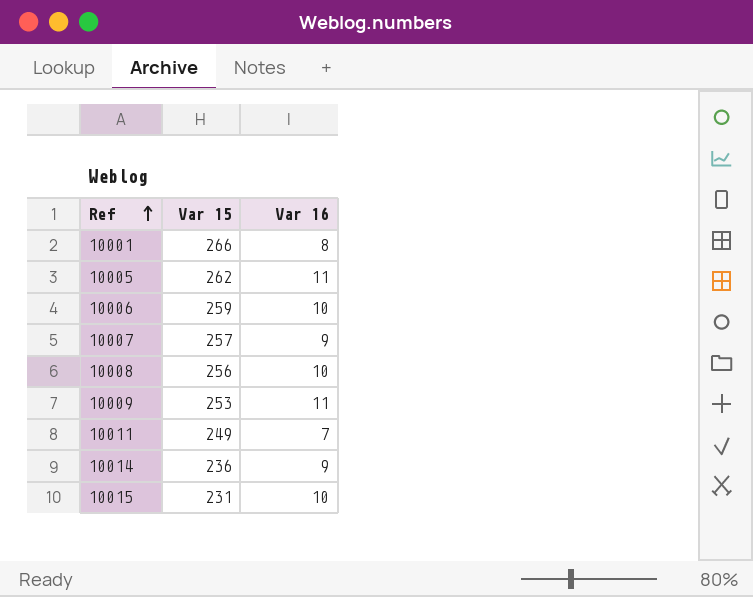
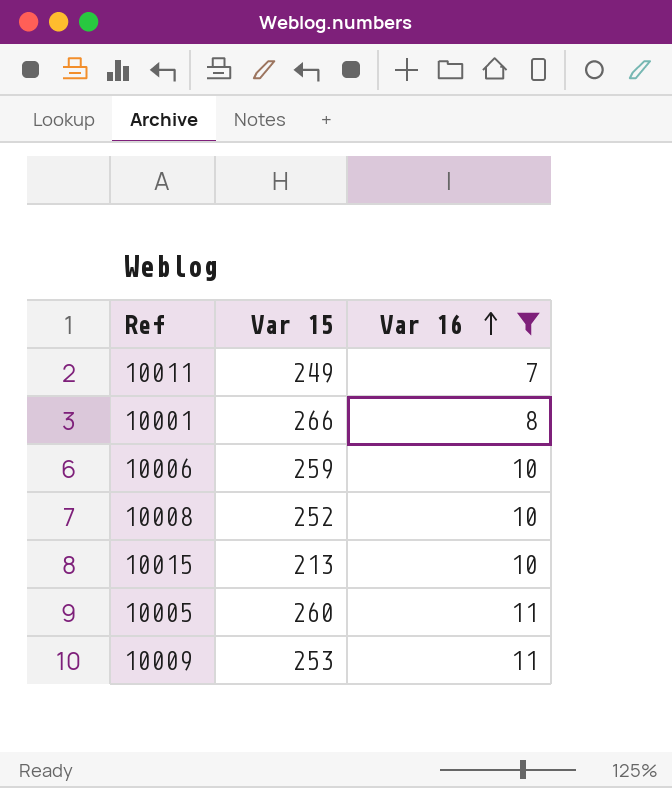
filter: none -> Var 16 != 9
row order: Ref ascending -> Var 16 ascending
10008 | Var 15: 256 -> 252
10015 | Var 15: 231 -> 213
10005 | Var 15: 262 -> 260

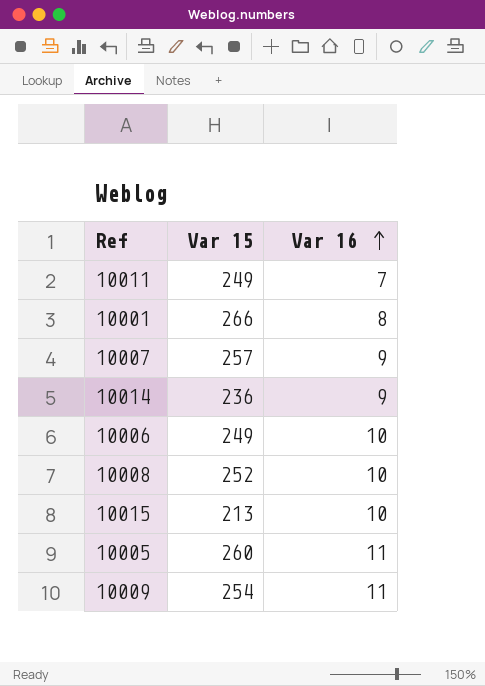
filter: Var 16 != 9 -> none
10006 | Var 15: 259 -> 249
10009 | Var 15: 253 -> 254

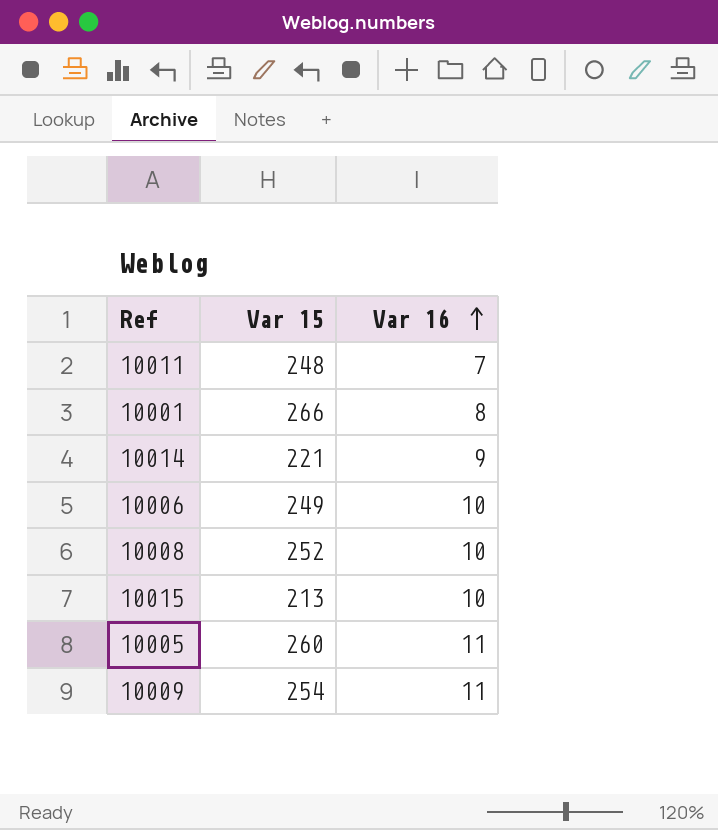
row 10007: 257 | 9 -> none
10011 | Var 15: 249 -> 248
10014 | Var 15: 236 -> 221

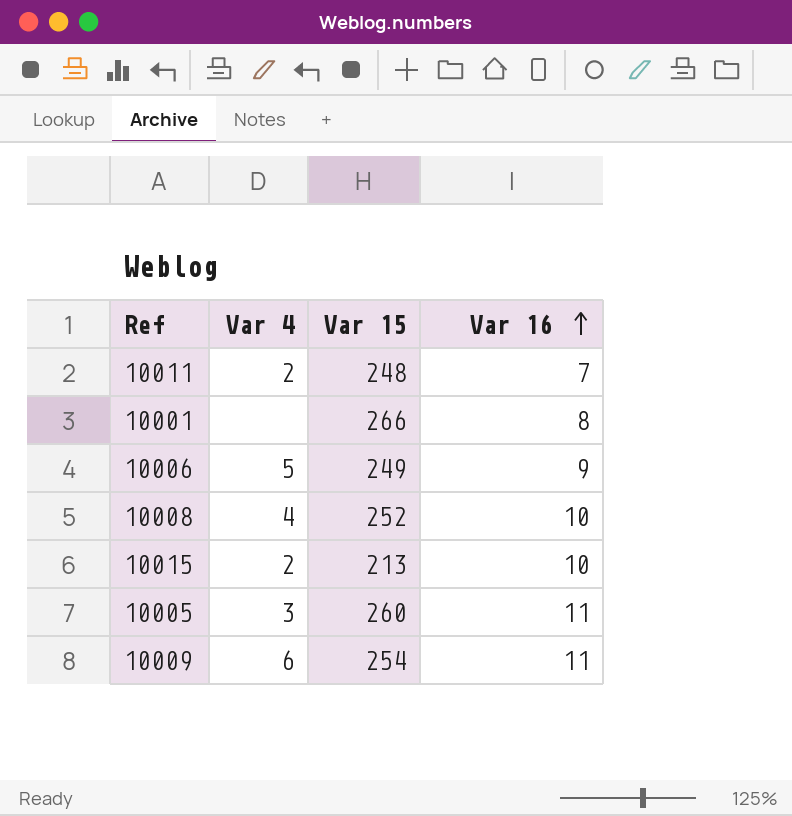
column Var 4 | position: none -> 2
row 10014: 221 | 9 -> none
10006 | Var 16: 10 -> 9

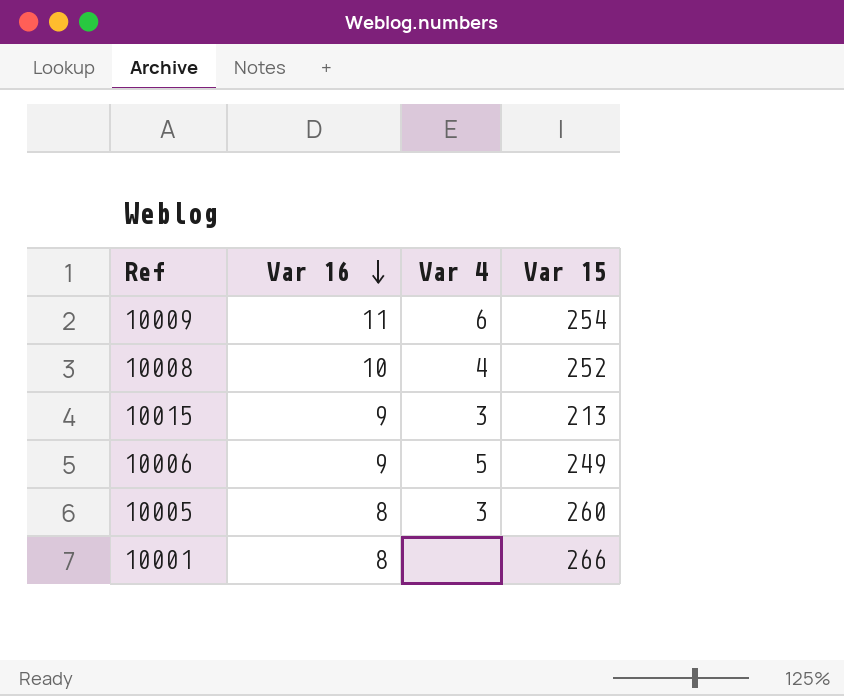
row order: Var 16 ascending -> Var 16 descending
column Var 16 | position: 4 -> 2
row 10011: 2 | 248 | 7 -> none
10015 | Var 16: 10 -> 9
10015 | Var 4: 2 -> 3
10005 | Var 16: 11 -> 8

